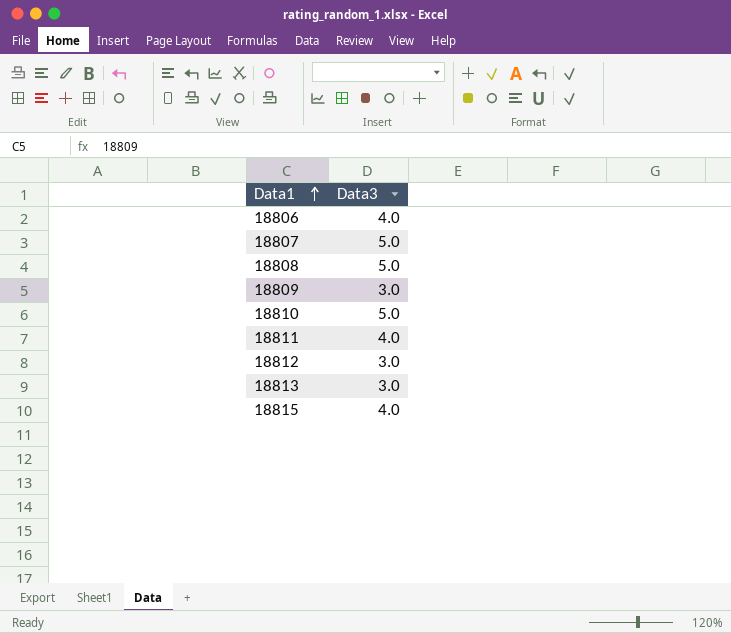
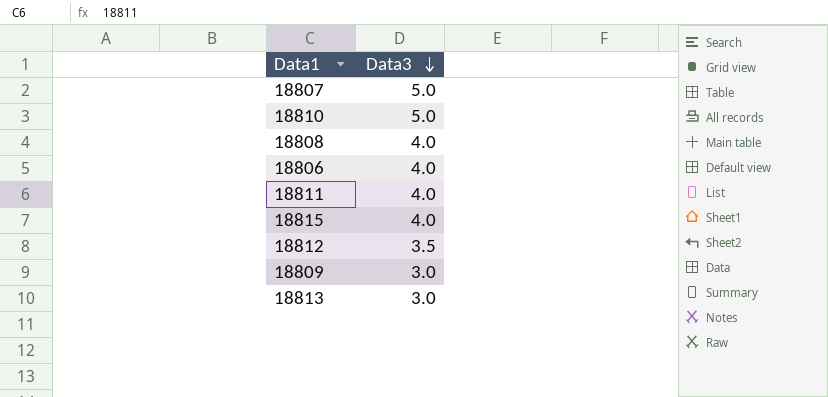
row order: Data1 ascending -> Data3 descending
18808 | Data3: 5.0 -> 4.0
18812 | Data3: 3.0 -> 3.5

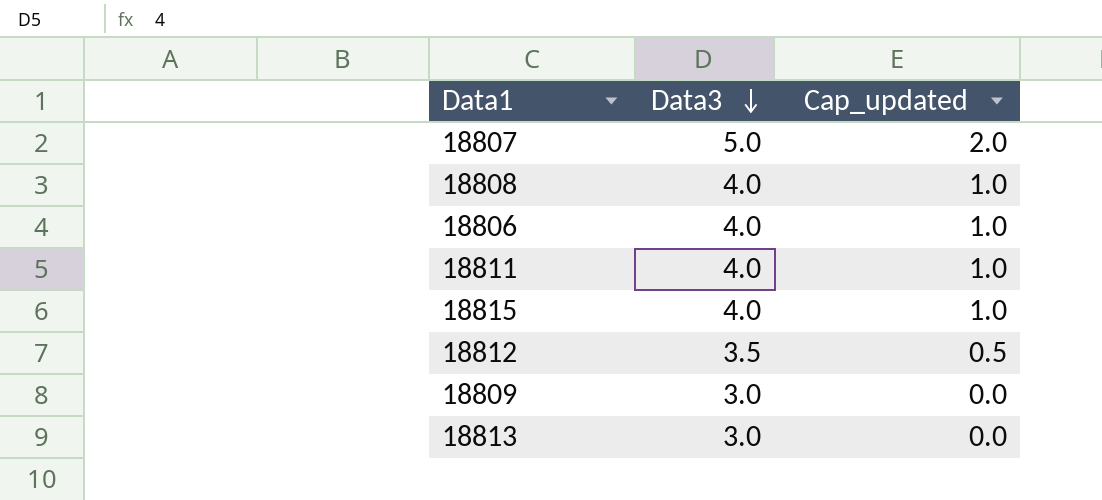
column Cap_updated | formula: none -> [Data3] - 3
row 18810: 5.0 -> none

